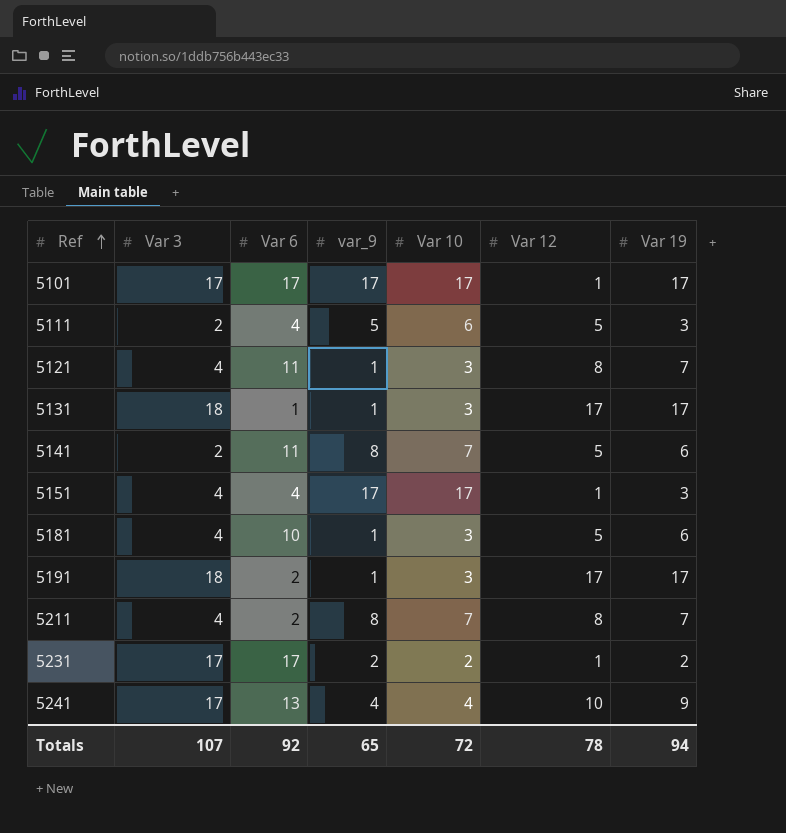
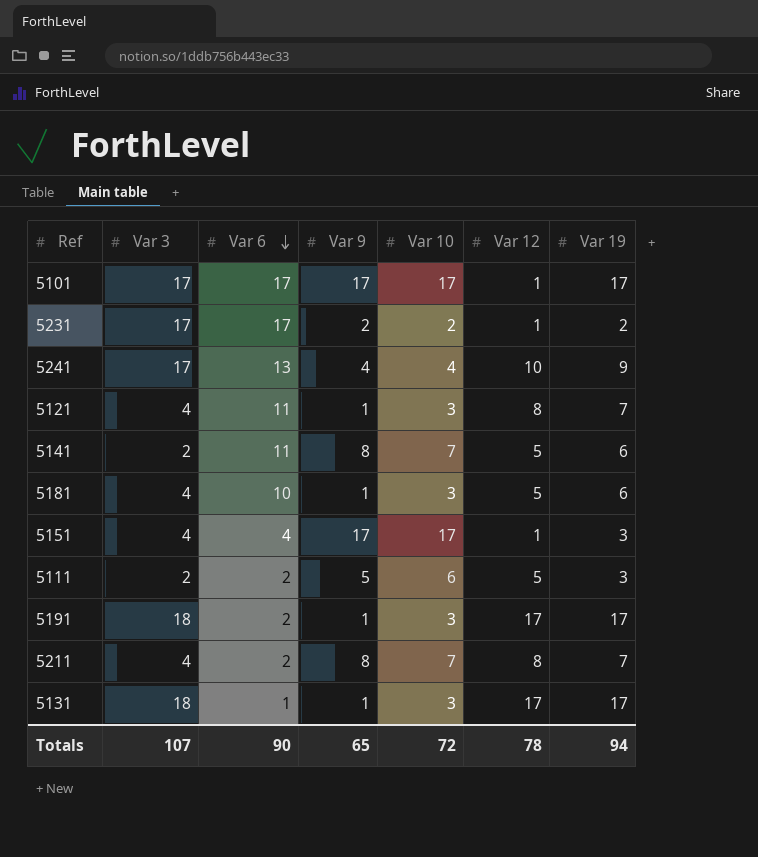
row order: Ref ascending -> Var 6 descending
column name: var_9 -> Var 9
5111 | Var 6: 4 -> 2
Totals | Var 6: 92 -> 90

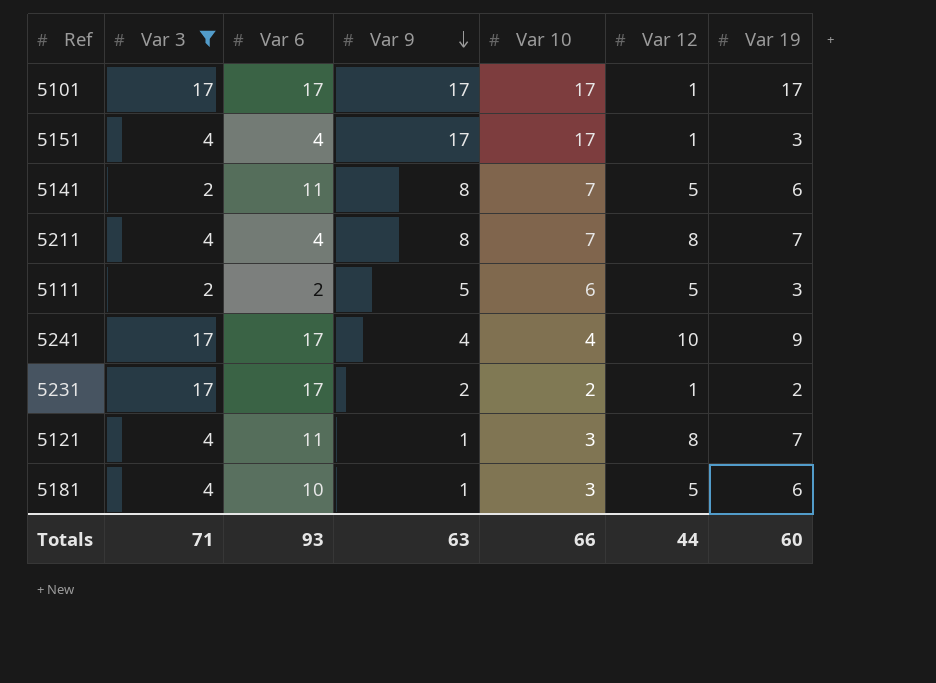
filter: none -> Var 3 != 18
row order: Var 6 descending -> Var 9 descending
5211 | Var 6: 2 -> 4
5241 | Var 6: 13 -> 17
Totals | Var 3: 107 -> 71
Totals | Var 6: 90 -> 93
Totals | Var 9: 65 -> 63
Totals | Var 10: 72 -> 66
Totals | Var 12: 78 -> 44
Totals | Var 19: 94 -> 60

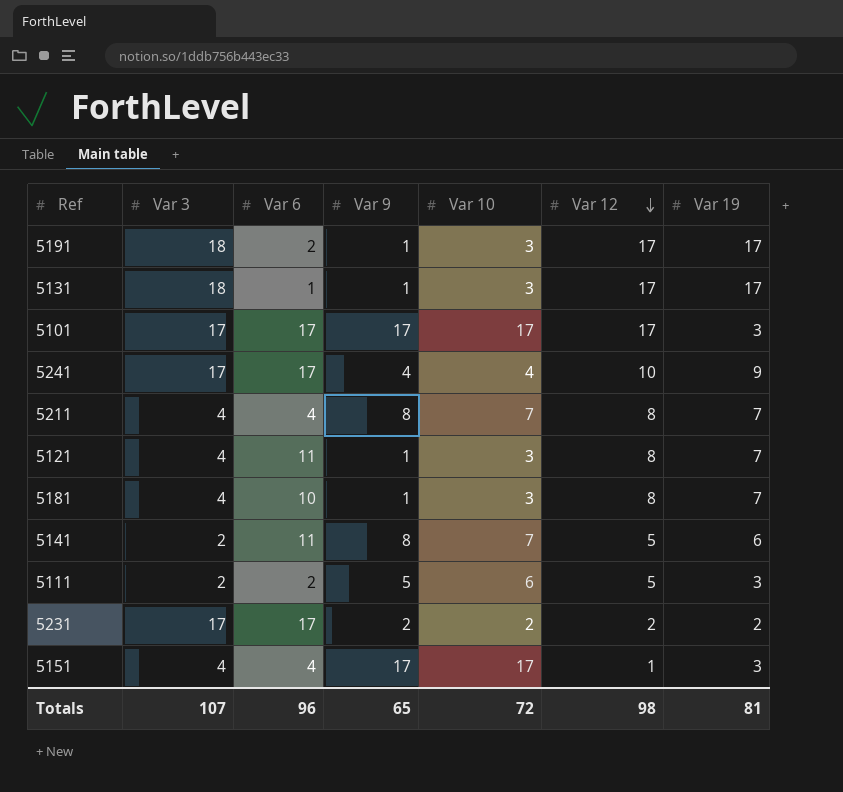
filter: Var 3 != 18 -> none
row order: Var 9 descending -> Var 12 descending
5101 | Var 12: 1 -> 17
5101 | Var 19: 17 -> 3
5181 | Var 12: 5 -> 8
5181 | Var 19: 6 -> 7
5231 | Var 12: 1 -> 2
Totals | Var 3: 71 -> 107
Totals | Var 6: 93 -> 96
Totals | Var 9: 63 -> 65
Totals | Var 10: 66 -> 72
Totals | Var 12: 44 -> 98
Totals | Var 19: 60 -> 81

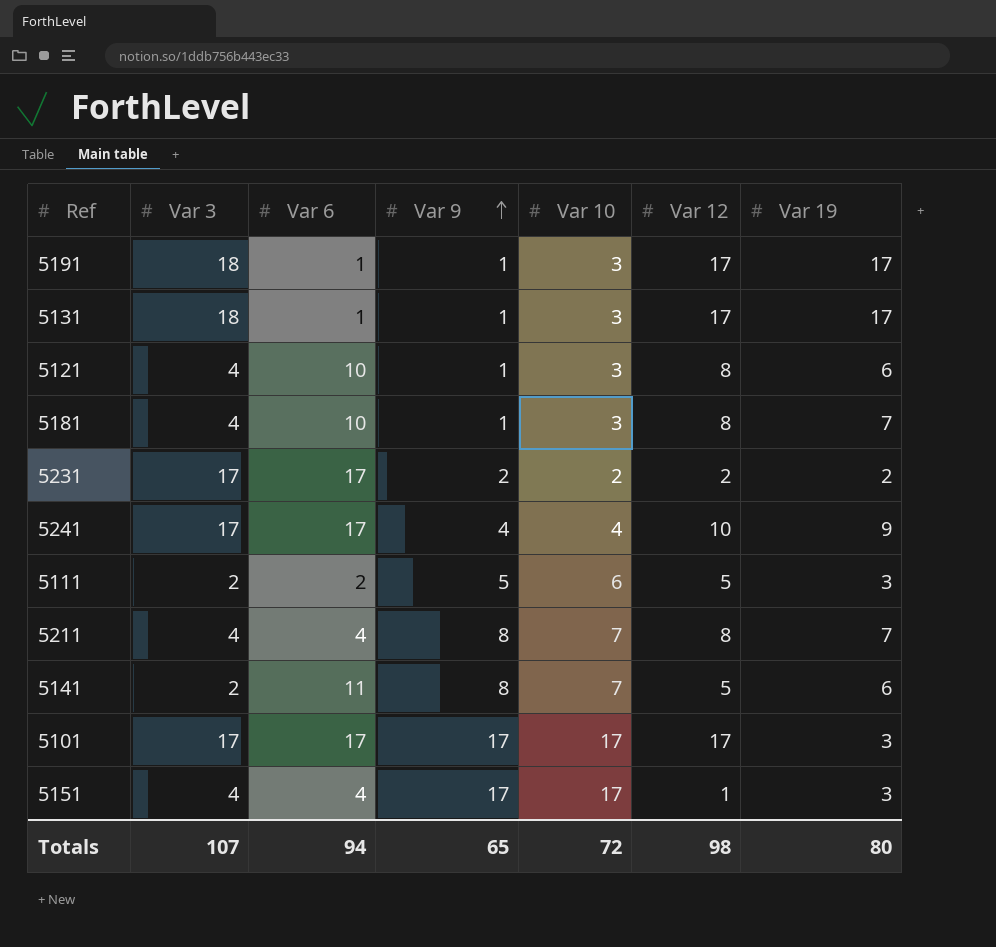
row order: Var 12 descending -> Var 9 ascending
5191 | Var 6: 2 -> 1
5121 | Var 6: 11 -> 10
5121 | Var 19: 7 -> 6
Totals | Var 6: 96 -> 94
Totals | Var 19: 81 -> 80

